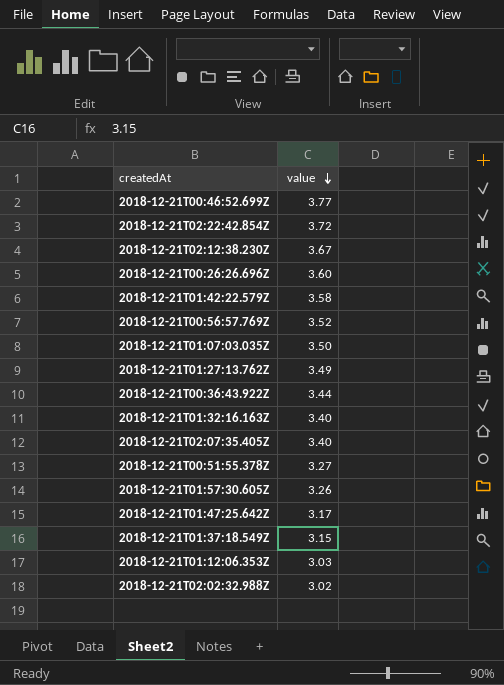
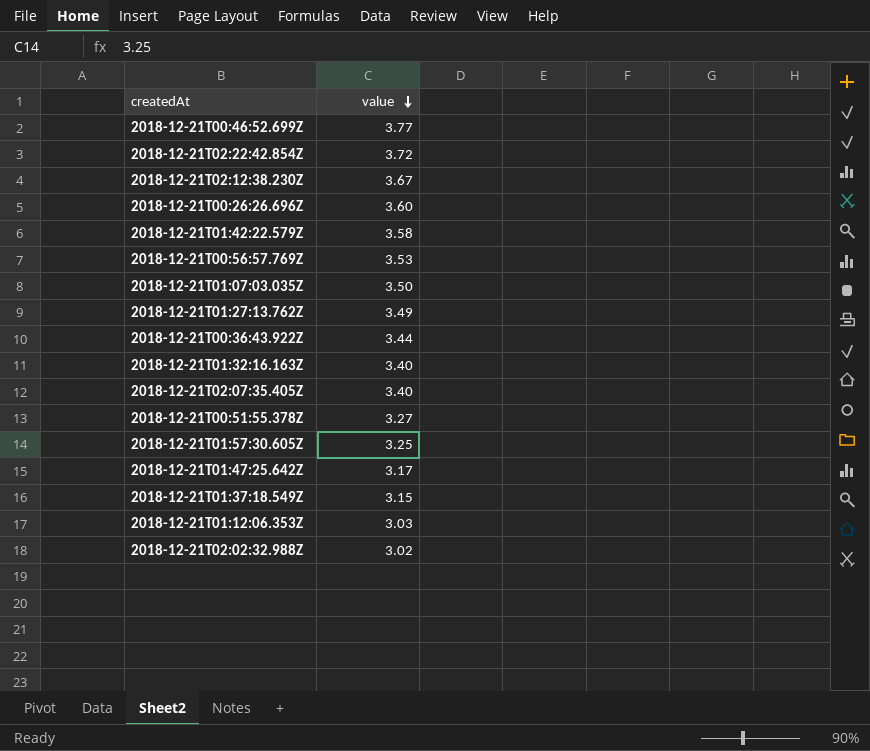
2018-12-21T00:56:57.769Z | value: 3.52 -> 3.53
2018-12-21T01:57:30.605Z | value: 3.26 -> 3.25

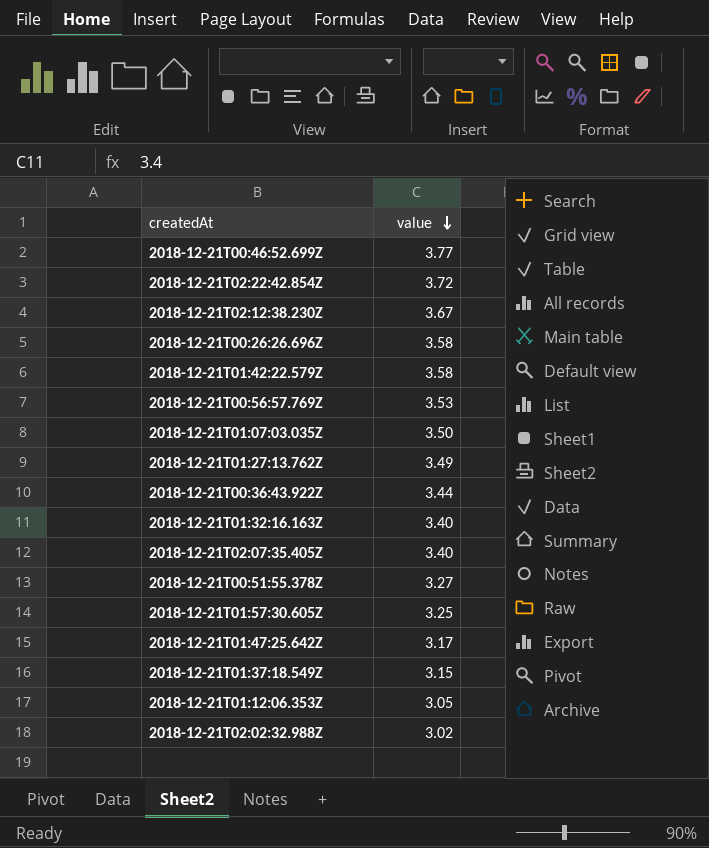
2018-12-21T00:26:26.696Z | value: 3.60 -> 3.58
2018-12-21T01:12:06.353Z | value: 3.03 -> 3.05

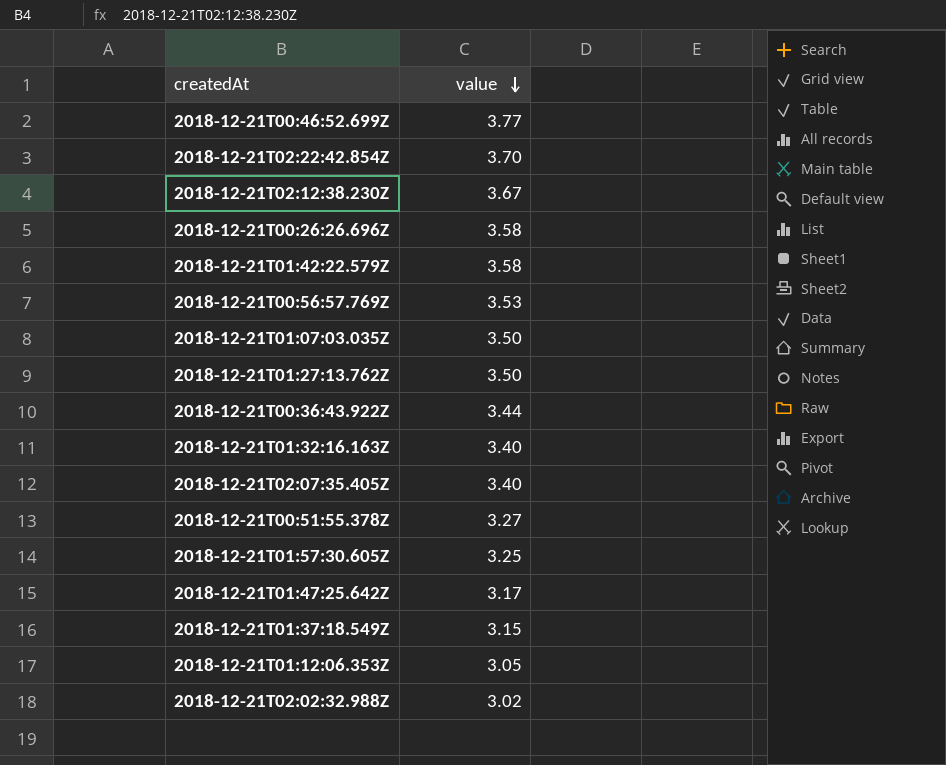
2018-12-21T02:22:42.854Z | value: 3.72 -> 3.70
2018-12-21T01:27:13.762Z | value: 3.49 -> 3.50

